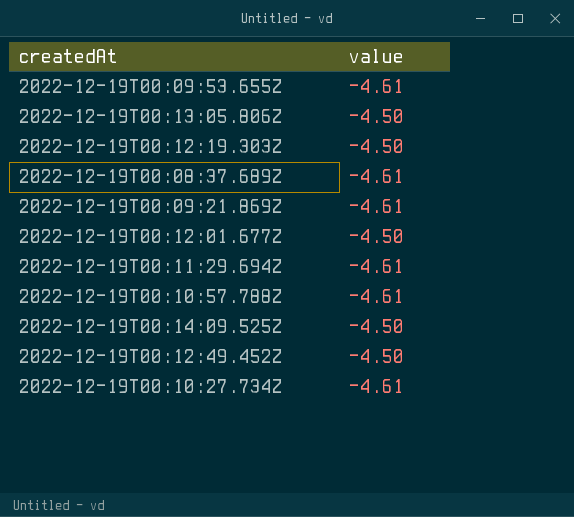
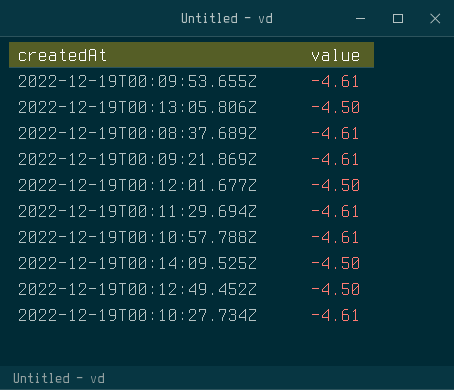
row 2022-12-19T00:12:19.303Z: -4.50 -> none

